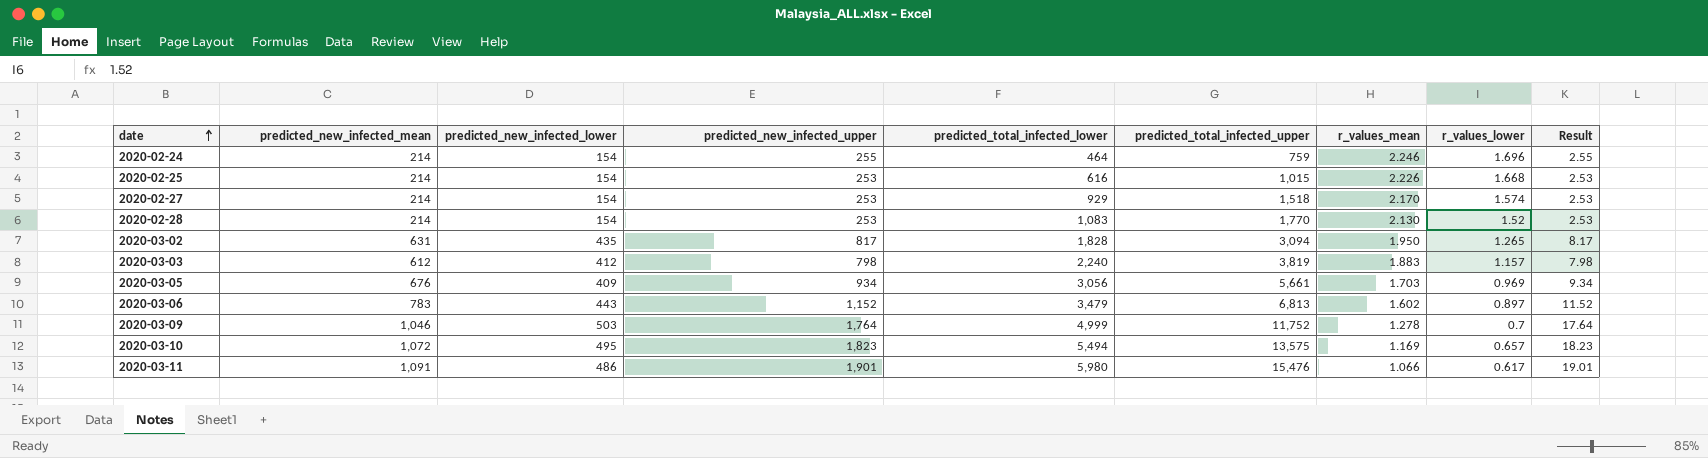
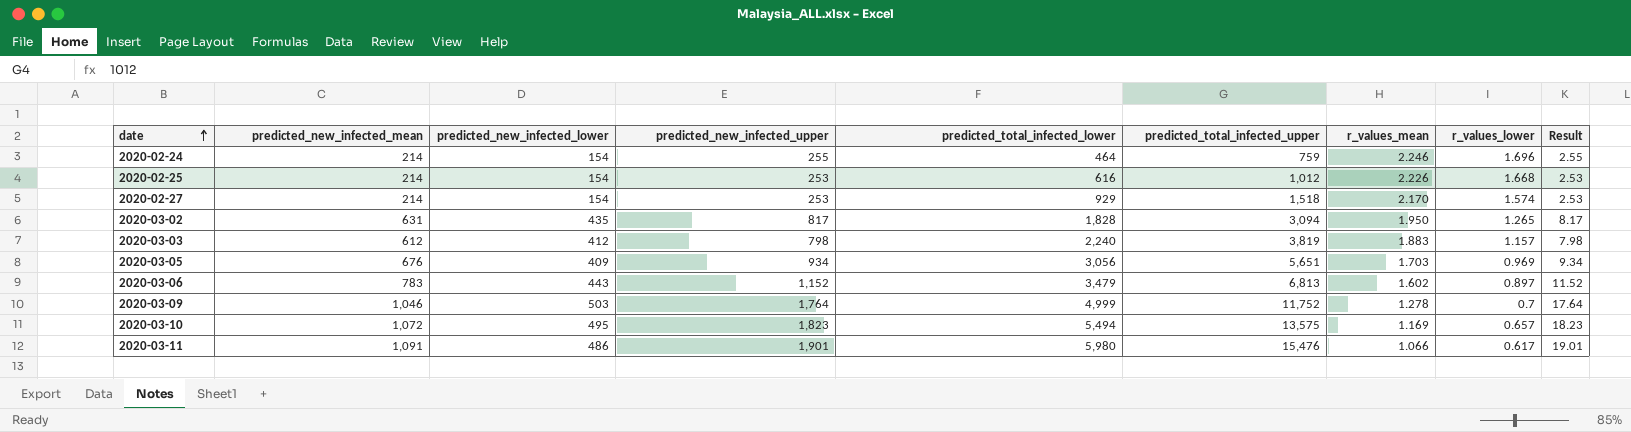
row 2020-02-28: 214 | 154 | 253 | 1,083 | 1,770 | 2.130 | 1.52 | 2.53 -> none
2020-02-25 | predicted_total_infected_upper: 1,015 -> 1,012
2020-03-05 | predicted_total_infected_upper: 5,661 -> 5,651

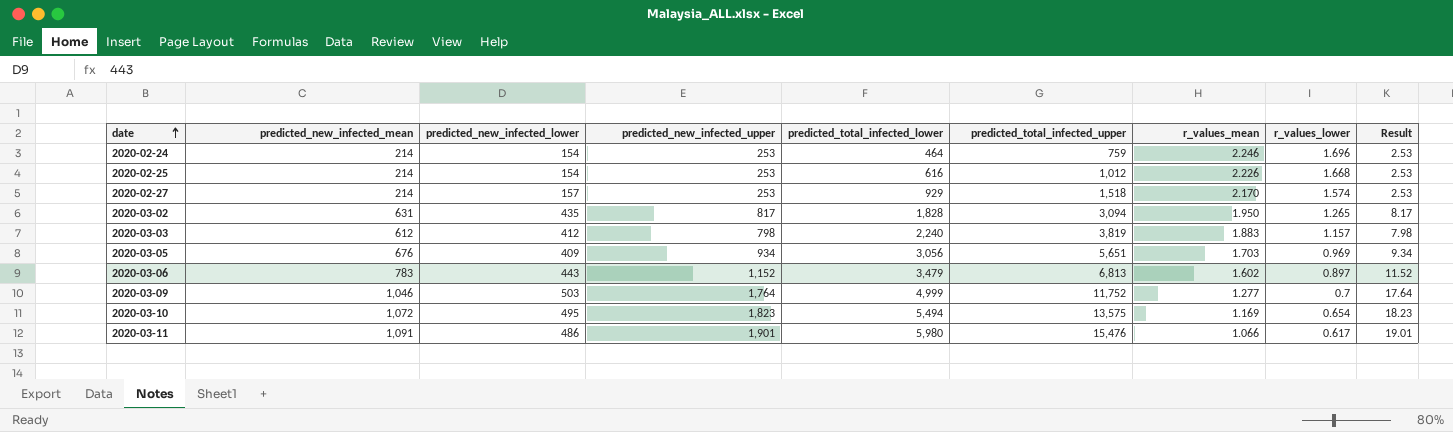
2020-02-24 | predicted_new_infected_upper: 255 -> 253
2020-02-24 | Result: 2.55 -> 2.53
2020-02-27 | predicted_new_infected_lower: 154 -> 157
2020-03-09 | r_values_mean: 1.278 -> 1.277
2020-03-10 | r_values_lower: 0.657 -> 0.654

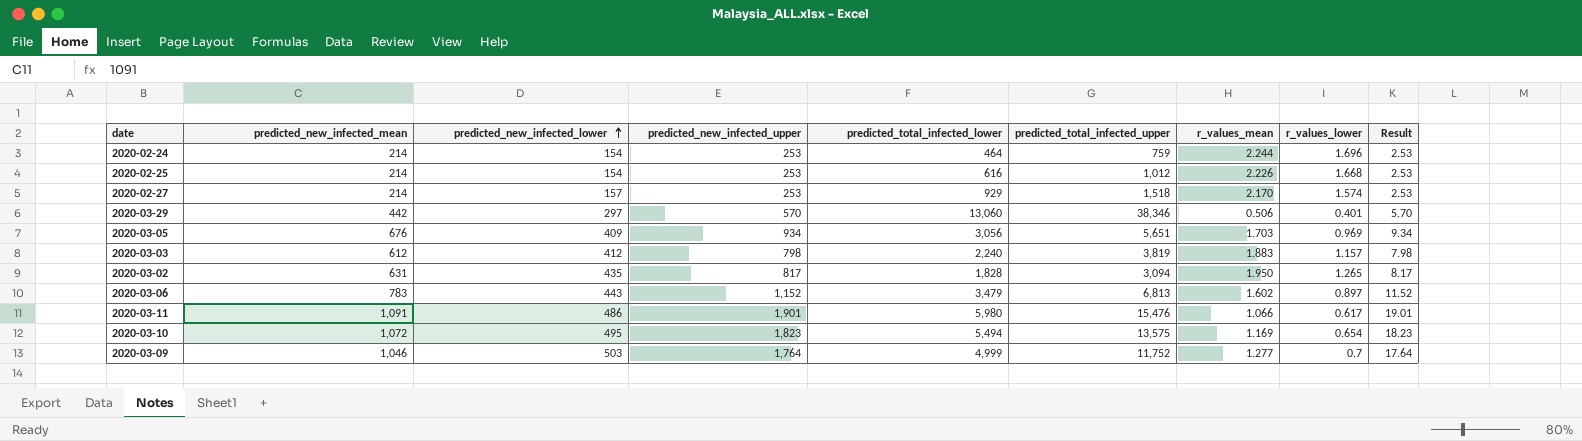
row order: date ascending -> predicted_new_infected_lower ascending
2020-02-24 | r_values_mean: 2.246 -> 2.244
row 2020-03-29: none -> 442 | 297 | 570 | 13,060 | 38,346 | 0.506 | 0.401 | 5.70

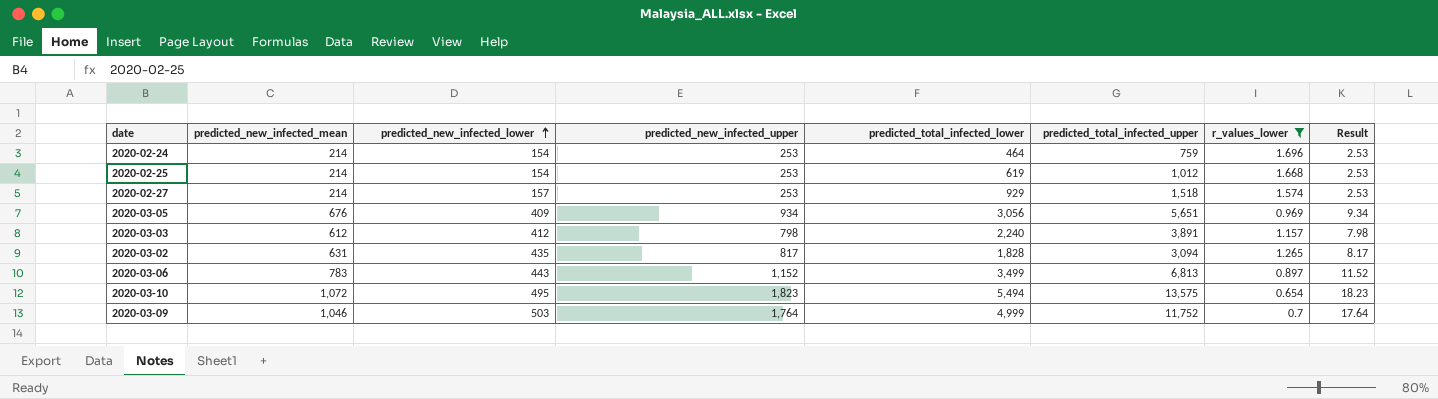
filter: none -> r_values_lower >= 0.654
column r_values_mean | position: 7 -> none
2020-02-25 | predicted_total_infected_lower: 616 -> 619
2020-03-03 | predicted_total_infected_upper: 3,819 -> 3,891
2020-03-06 | predicted_total_infected_lower: 3,479 -> 3,499

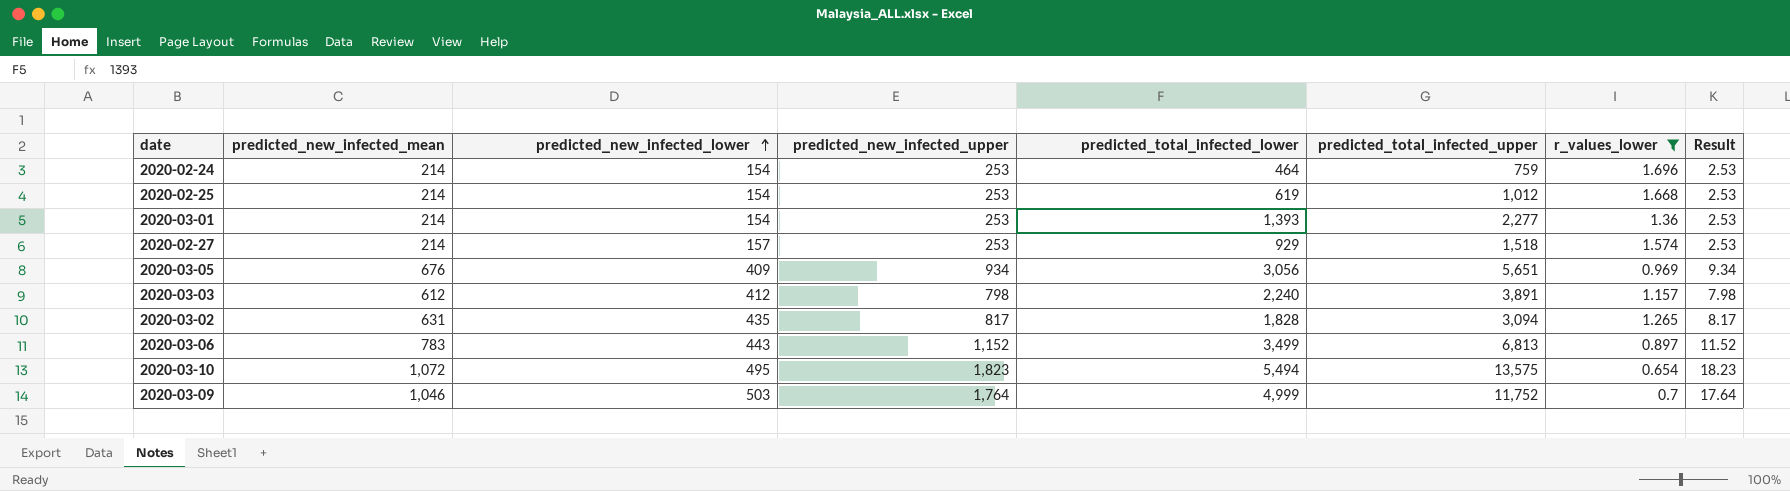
row 2020-03-01: none -> 214 | 154 | 253 | 1,393 | 2,277 | 1.36 | 2.53

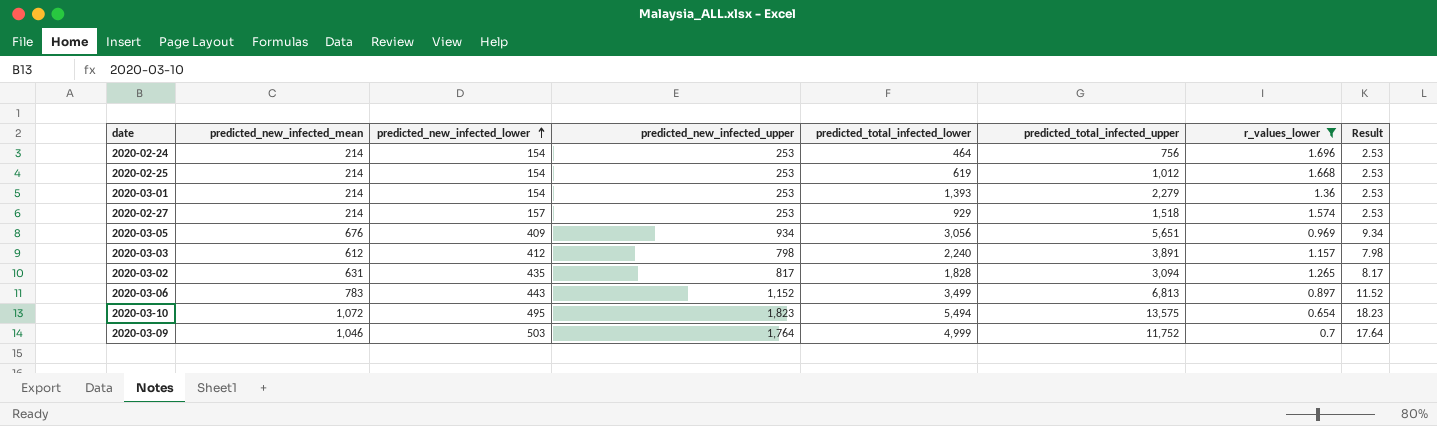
2020-02-24 | predicted_total_infected_upper: 759 -> 756
2020-03-01 | predicted_total_infected_upper: 2,277 -> 2,279

